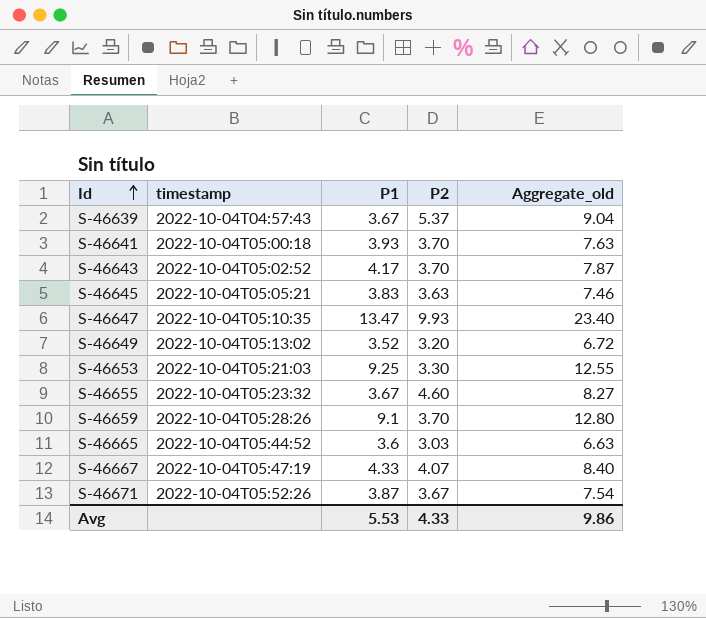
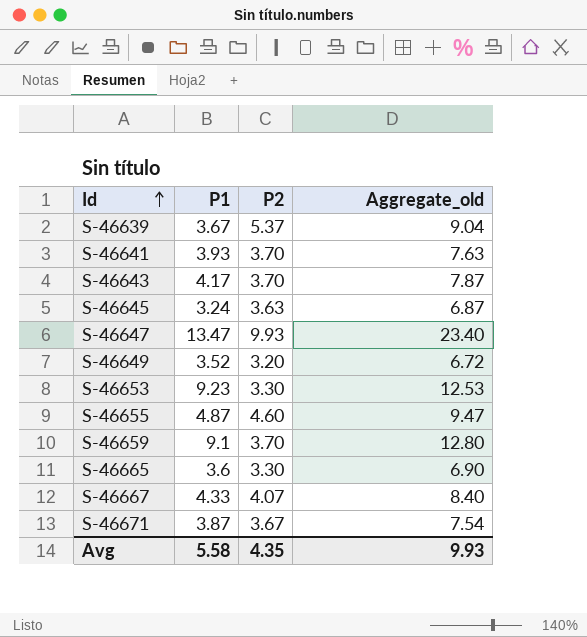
column timestamp | position: 2 -> none
S-46645 | P1: 3.83 -> 3.24
S-46645 | Aggregate_old: 7.46 -> 6.87
S-46653 | P1: 9.25 -> 9.23
S-46653 | Aggregate_old: 12.55 -> 12.53
S-46655 | P1: 3.67 -> 4.87
S-46655 | Aggregate_old: 8.27 -> 9.47
S-46665 | P2: 3.03 -> 3.30
S-46665 | Aggregate_old: 6.63 -> 6.90
Avg | P1: 5.53 -> 5.58
Avg | P2: 4.33 -> 4.35
Avg | Aggregate_old: 9.86 -> 9.93

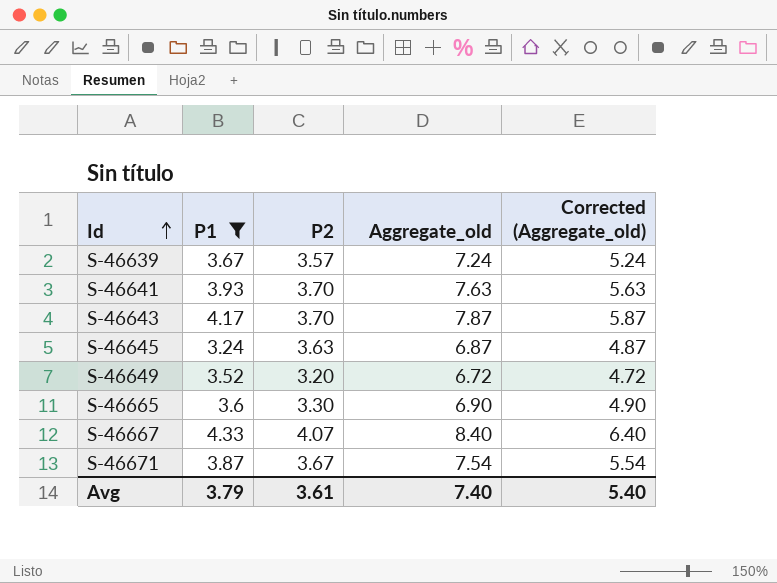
filter: none -> P1 <= 4.33
column Corrected (Aggregate_old) | formula: none -> [Aggregate_old] - 2
S-46639 | P2: 5.37 -> 3.57
S-46639 | Aggregate_old: 9.04 -> 7.24
Avg | P1: 5.58 -> 3.79
Avg | P2: 4.35 -> 3.61
Avg | Aggregate_old: 9.93 -> 7.40

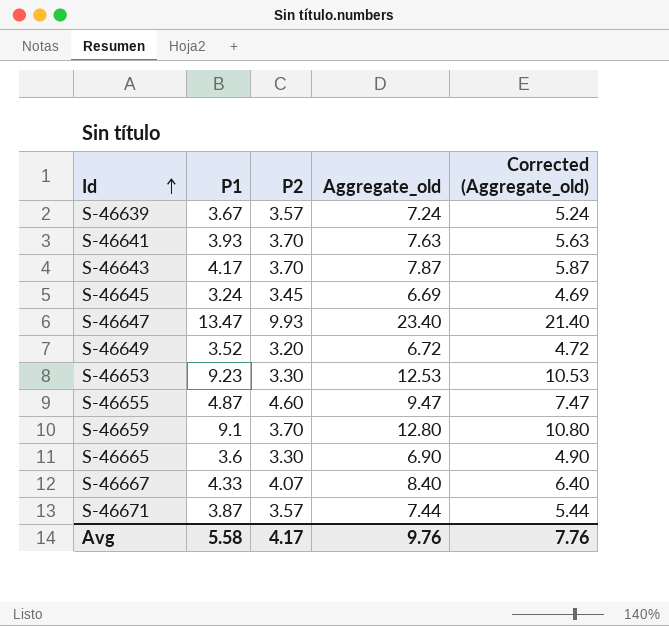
filter: P1 <= 4.33 -> none
S-46645 | P2: 3.63 -> 3.45
S-46645 | Aggregate_old: 6.87 -> 6.69
S-46645 | Corrected (Aggregate_old): 4.87 -> 4.69
S-46671 | P2: 3.67 -> 3.57
S-46671 | Aggregate_old: 7.54 -> 7.44
S-46671 | Corrected (Aggregate_old): 5.54 -> 5.44
Avg | P1: 3.79 -> 5.58
Avg | P2: 3.61 -> 4.17
Avg | Aggregate_old: 7.40 -> 9.76
Avg | Corrected (Aggregate_old): 5.40 -> 7.76

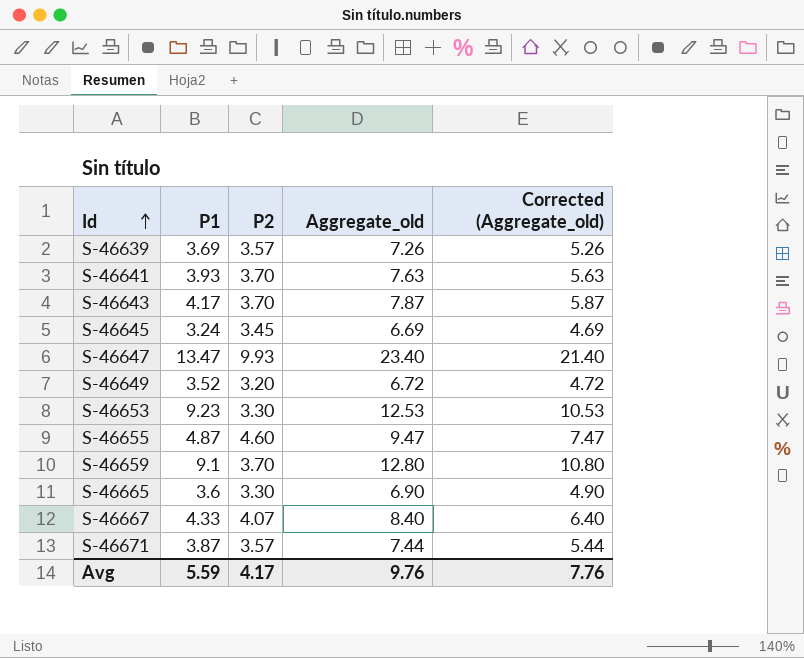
S-46639 | P1: 3.67 -> 3.69
S-46639 | Aggregate_old: 7.24 -> 7.26
S-46639 | Corrected (Aggregate_old): 5.24 -> 5.26
Avg | P1: 5.58 -> 5.59

